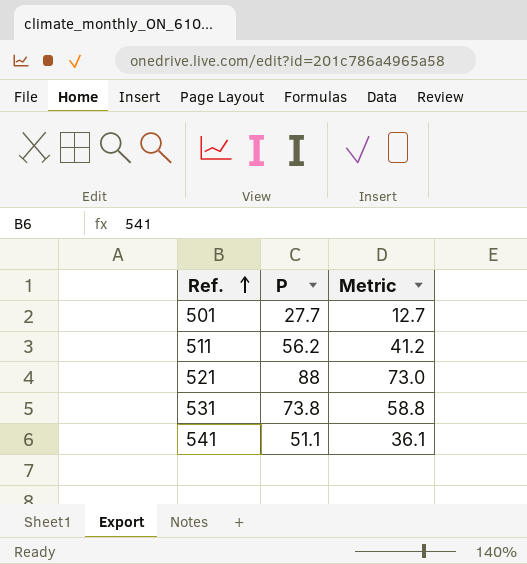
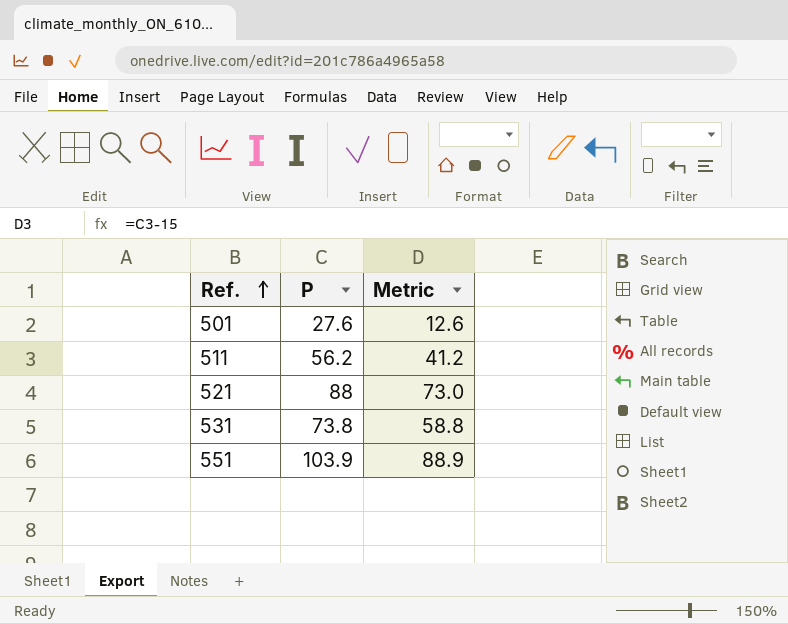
row 541: 51.1 | 36.1 -> none
501 | P: 27.7 -> 27.6
501 | Metric: 12.7 -> 12.6
row 551: none -> 103.9 | 88.9

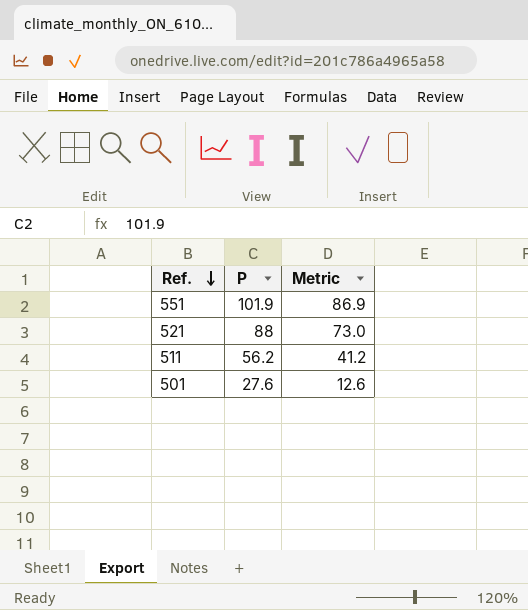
row order: Ref. ascending -> Ref. descending
row 531: 73.8 | 58.8 -> none
551 | P: 103.9 -> 101.9
551 | Metric: 88.9 -> 86.9

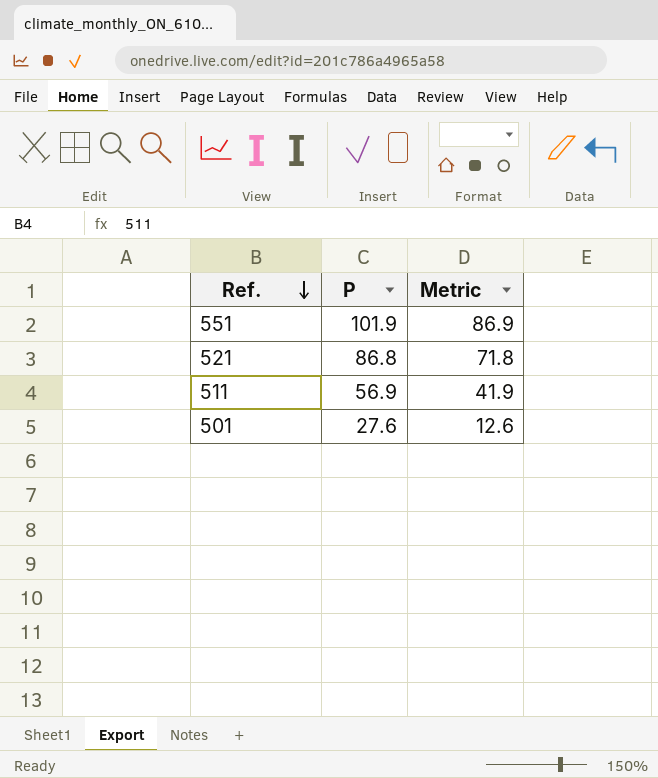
521 | P: 88 -> 86.8
521 | Metric: 73.0 -> 71.8
511 | P: 56.2 -> 56.9
511 | Metric: 41.2 -> 41.9

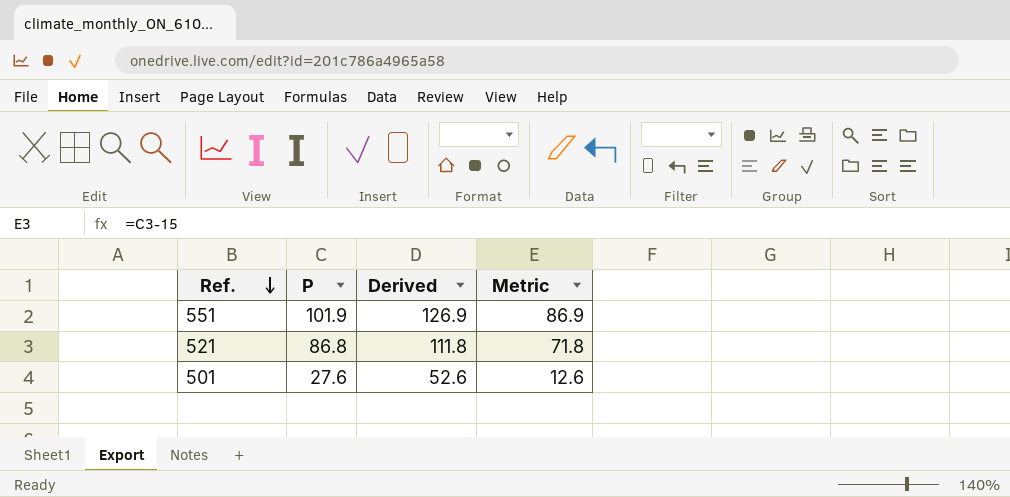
column Derived | formula: none -> [P] + 25
row 511: 56.9 | 41.9 -> none

